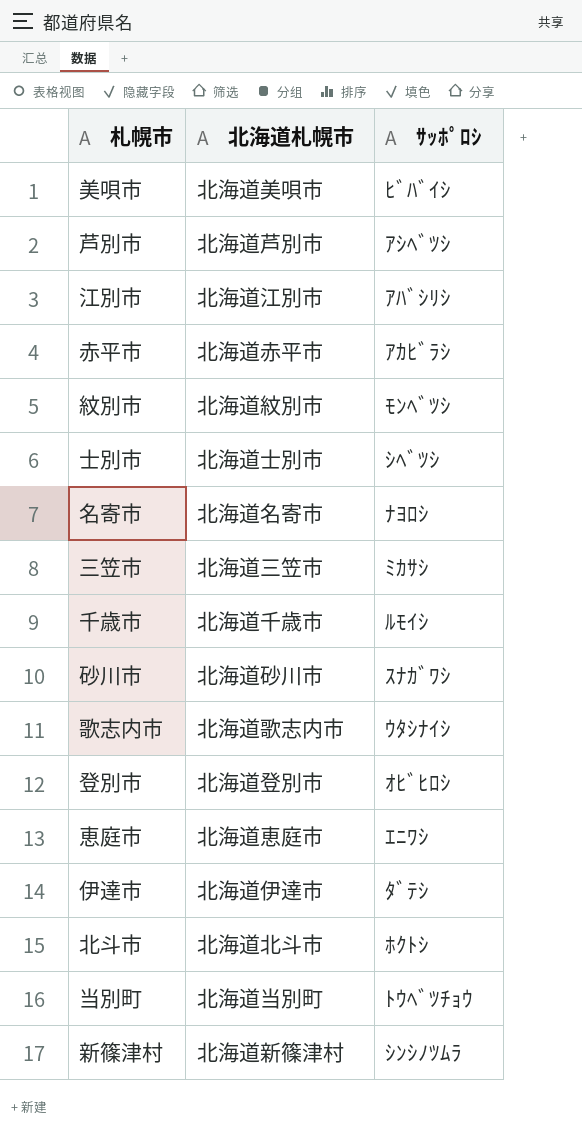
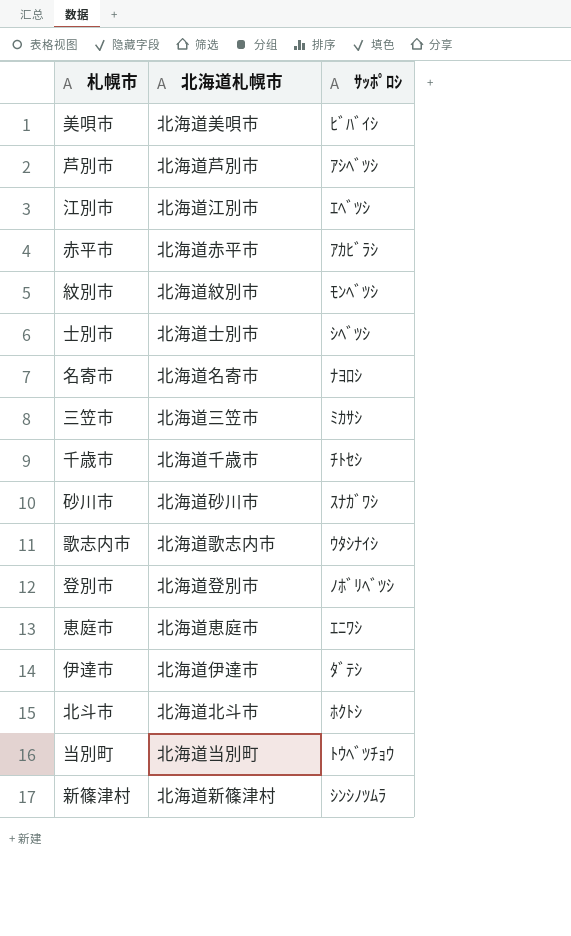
江別市 | ｻｯﾎﾟﾛｼ: ｱﾊﾞｼﾘｼ -> ｴﾍﾞﾂｼ
千歳市 | ｻｯﾎﾟﾛｼ: ﾙﾓｲｼ -> ﾁﾄｾｼ
登別市 | ｻｯﾎﾟﾛｼ: ｵﾋﾞﾋﾛｼ -> ﾉﾎﾞﾘﾍﾞﾂｼ

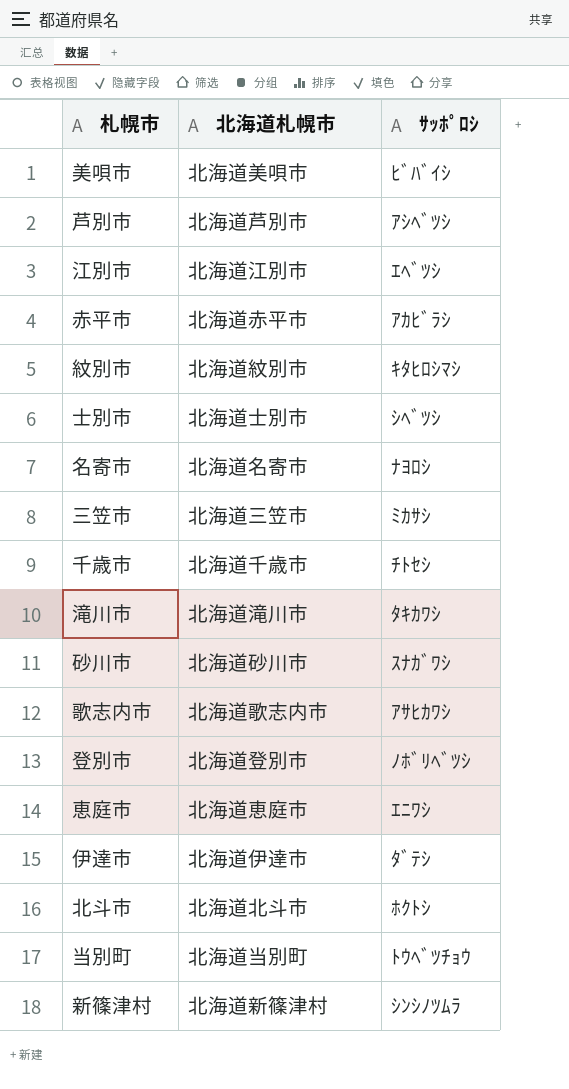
紋別市 | ｻｯﾎﾟﾛｼ: ﾓﾝﾍﾞﾂｼ -> ｷﾀﾋﾛｼﾏｼ
row 滝川市: none -> 北海道滝川市 | ﾀｷｶﾜｼ
歌志内市 | ｻｯﾎﾟﾛｼ: ｳﾀｼﾅｲｼ -> ｱｻﾋｶﾜｼ

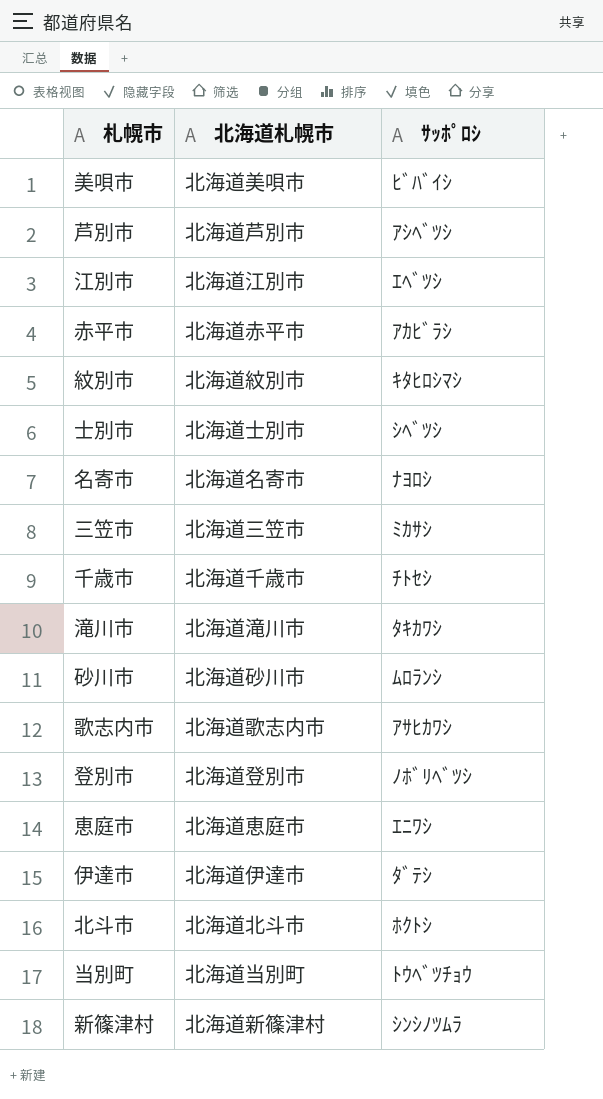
砂川市 | ｻｯﾎﾟﾛｼ: ｽﾅｶﾞﾜｼ -> ﾑﾛﾗﾝｼ

